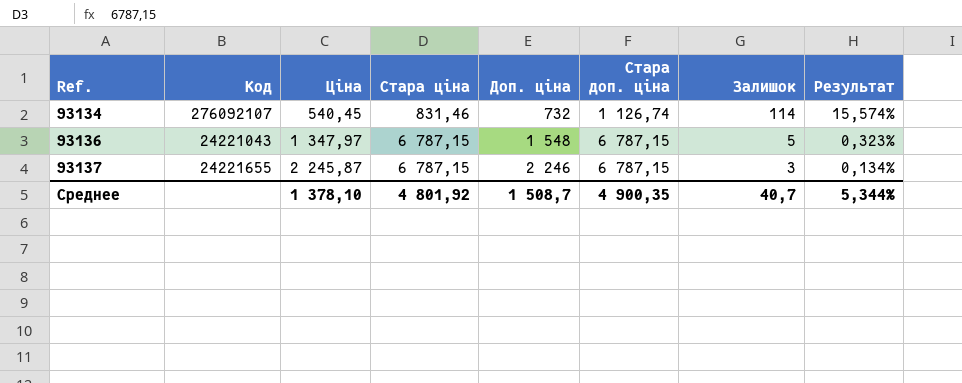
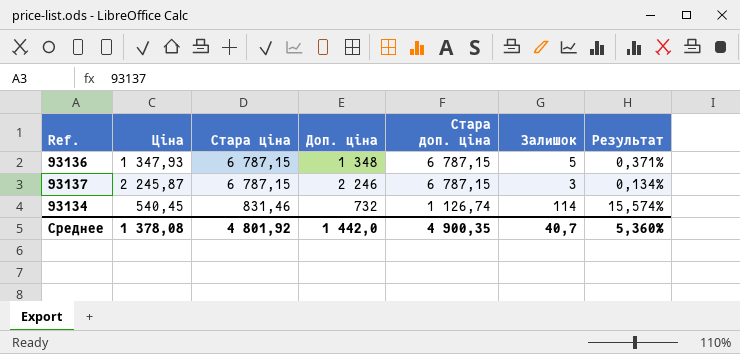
row order: Ref. ascending -> Стара ціна descending
column Код | position: 2 -> none
93136 | Ціна: 1 347,97 -> 1 347,93
93136 | Доп. ціна: 1 548 -> 1 348
93136 | Результат: 0,323% -> 0,371%
Среднее | Ціна: 1 378,10 -> 1 378,08
Среднее | Доп. ціна: 1 508,7 -> 1 442,0
Среднее | Результат: 5,344% -> 5,360%

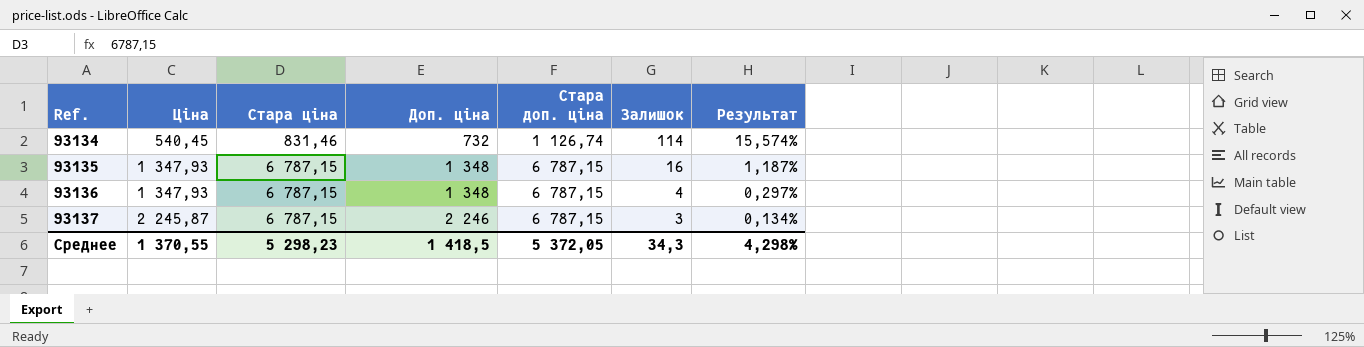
row order: Стара ціна descending -> Ref. ascending
row 93135: none -> 1 347,93 | 6 787,15 | 1 348 | 6 787,15 | 16 | 1,187%
93136 | Залишок: 5 -> 4
93136 | Результат: 0,371% -> 0,297%
Среднее | Ціна: 1 378,08 -> 1 370,55
Среднее | Стара ціна: 4 801,92 -> 5 298,23
Среднее | Доп. ціна: 1 442,0 -> 1 418,5
Среднее | Стара доп. ціна: 4 900,35 -> 5 372,05
Среднее | Залишок: 40,7 -> 34,3
Среднее | Результат: 5,360% -> 4,298%

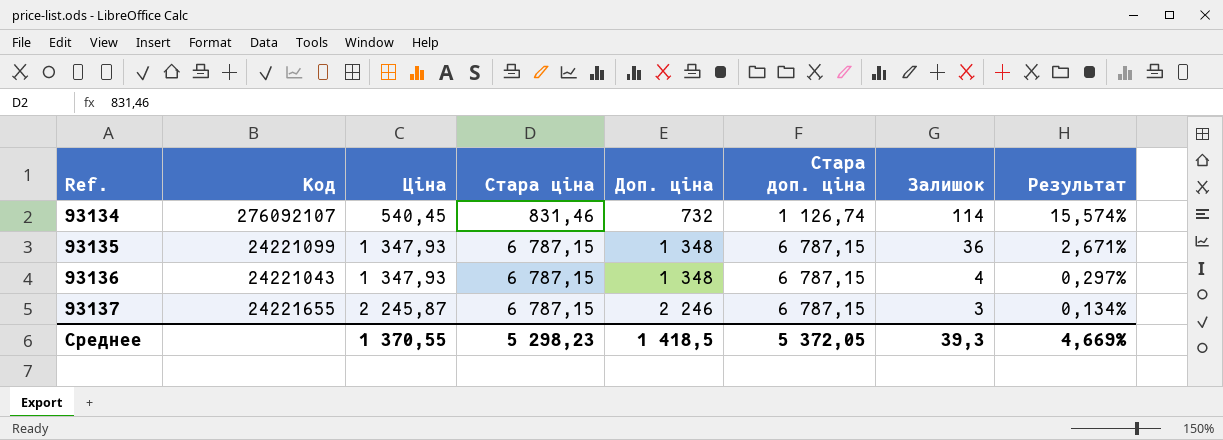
column Код | position: none -> 2
93135 | Залишок: 16 -> 36
93135 | Результат: 1,187% -> 2,671%
Среднее | Залишок: 34,3 -> 39,3
Среднее | Результат: 4,298% -> 4,669%

